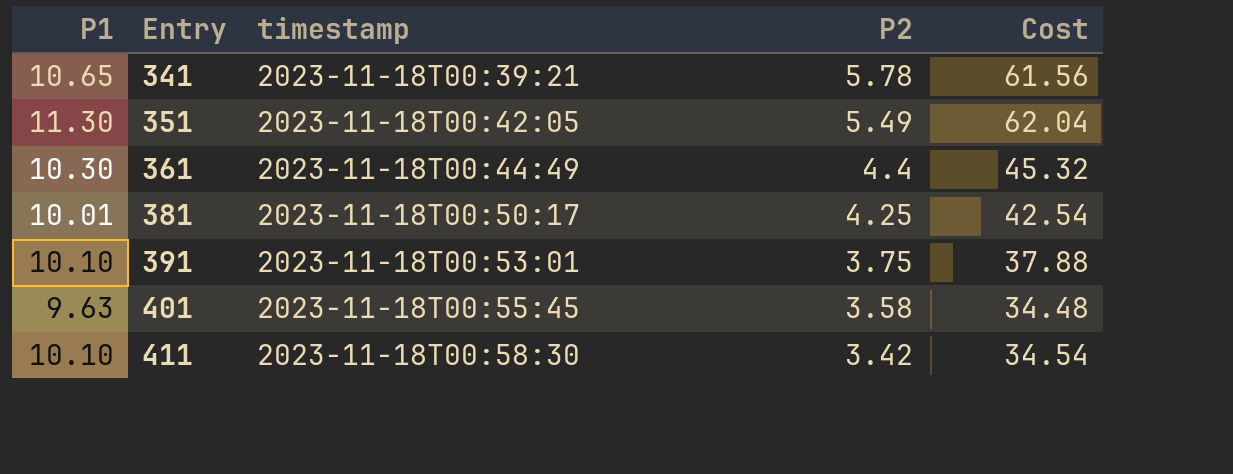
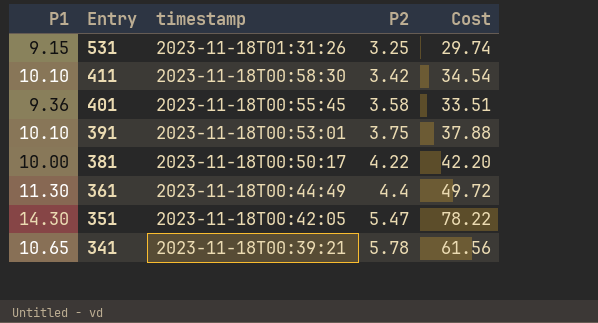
row order: Entry ascending -> Entry descending
row 531: none -> 9.15 | 2023-11-18T01:31:26 | 3.25 | 29.74
401 | P1: 9.63 -> 9.36
401 | Cost: 34.48 -> 33.51
381 | P1: 10.01 -> 10.00
381 | P2: 4.25 -> 4.22
381 | Cost: 42.54 -> 42.20
361 | P1: 10.30 -> 11.30
361 | Cost: 45.32 -> 49.72
351 | P1: 11.30 -> 14.30
351 | P2: 5.49 -> 5.47
351 | Cost: 62.04 -> 78.22

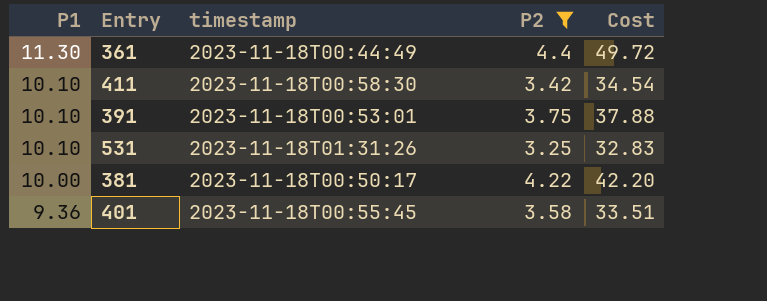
filter: none -> P2 <= 4.4
row order: Entry descending -> P1 descending
531 | P1: 9.15 -> 10.10
531 | Cost: 29.74 -> 32.83

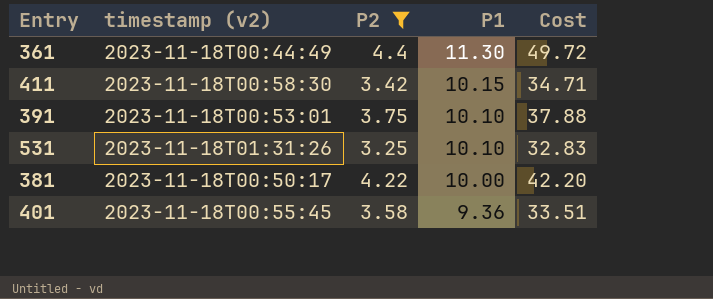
column name: timestamp -> timestamp (v2)
column P1 | position: 1 -> 4
411 | P1: 10.10 -> 10.15
411 | Cost: 34.54 -> 34.71

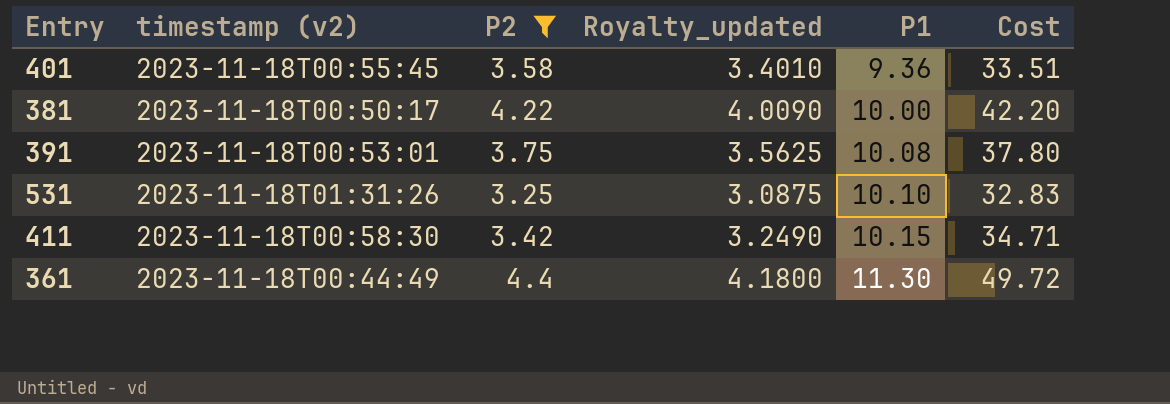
row order: P1 descending -> P1 ascending
column Royalty_updated | formula: none -> [P2] * 0.95
391 | P1: 10.10 -> 10.08
391 | Cost: 37.88 -> 37.80

